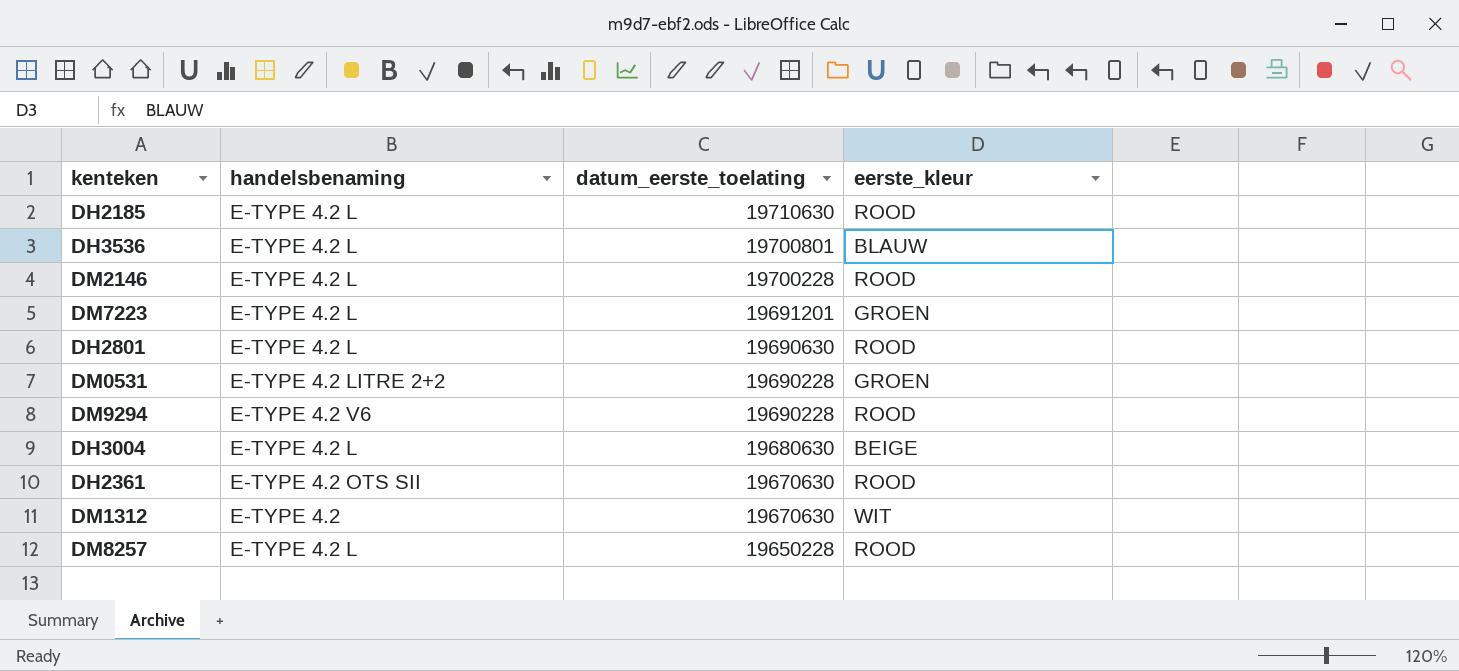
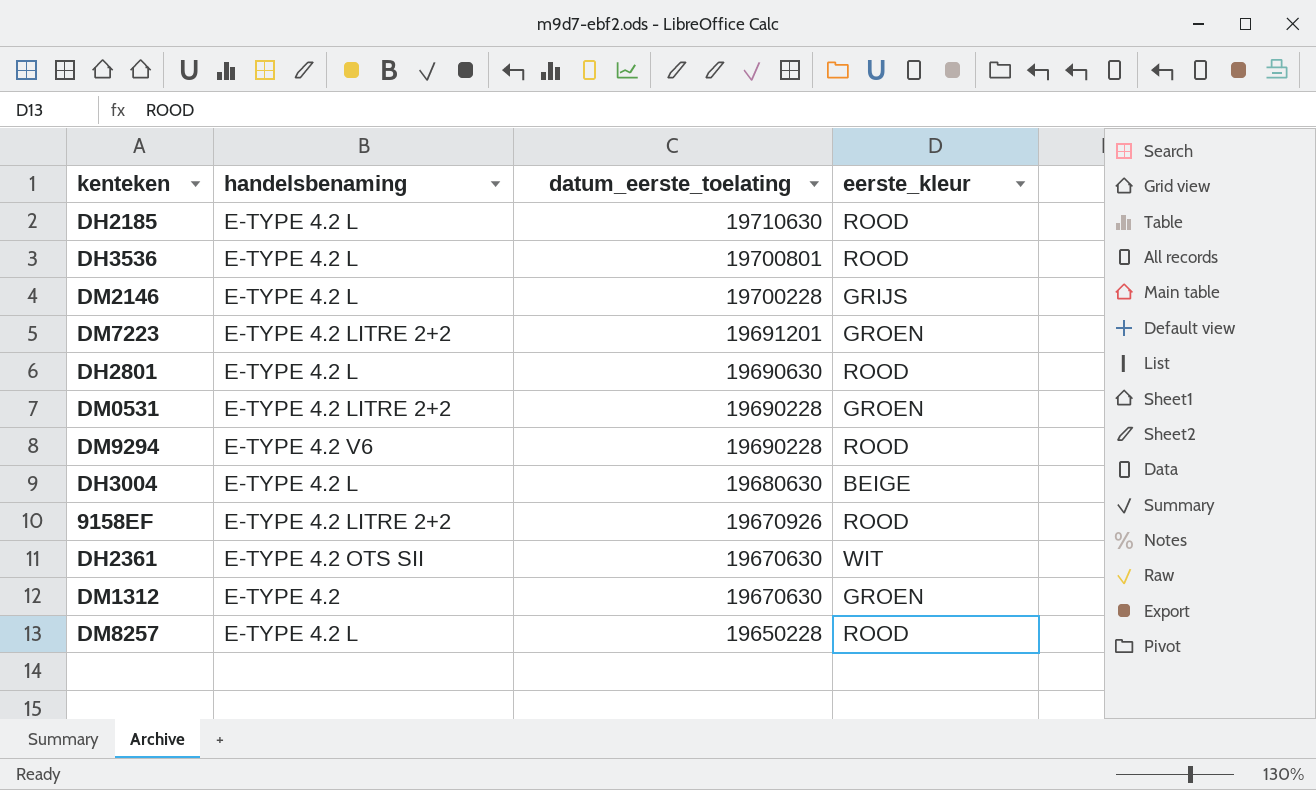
DH3536 | eerste_kleur: BLAUW -> ROOD
DM2146 | eerste_kleur: ROOD -> GRIJS
DM7223 | handelsbenaming: E-TYPE 4.2 L -> E-TYPE 4.2 LITRE 2+2
row 9158EF: none -> E-TYPE 4.2 LITRE 2+2 | 19670926 | ROOD
DH2361 | eerste_kleur: ROOD -> WIT
DM1312 | eerste_kleur: WIT -> GROEN

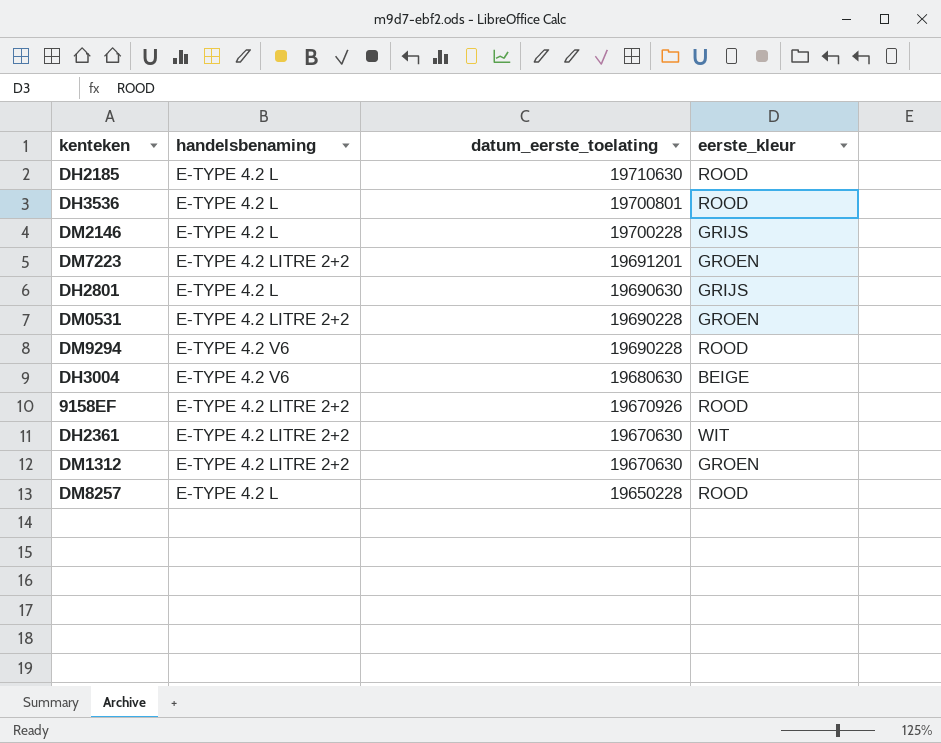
DH2801 | eerste_kleur: ROOD -> GRIJS
DH3004 | handelsbenaming: E-TYPE 4.2 L -> E-TYPE 4.2 V6
DH2361 | handelsbenaming: E-TYPE 4.2 OTS SII -> E-TYPE 4.2 LITRE 2+2
DM1312 | handelsbenaming: E-TYPE 4.2 -> E-TYPE 4.2 LITRE 2+2

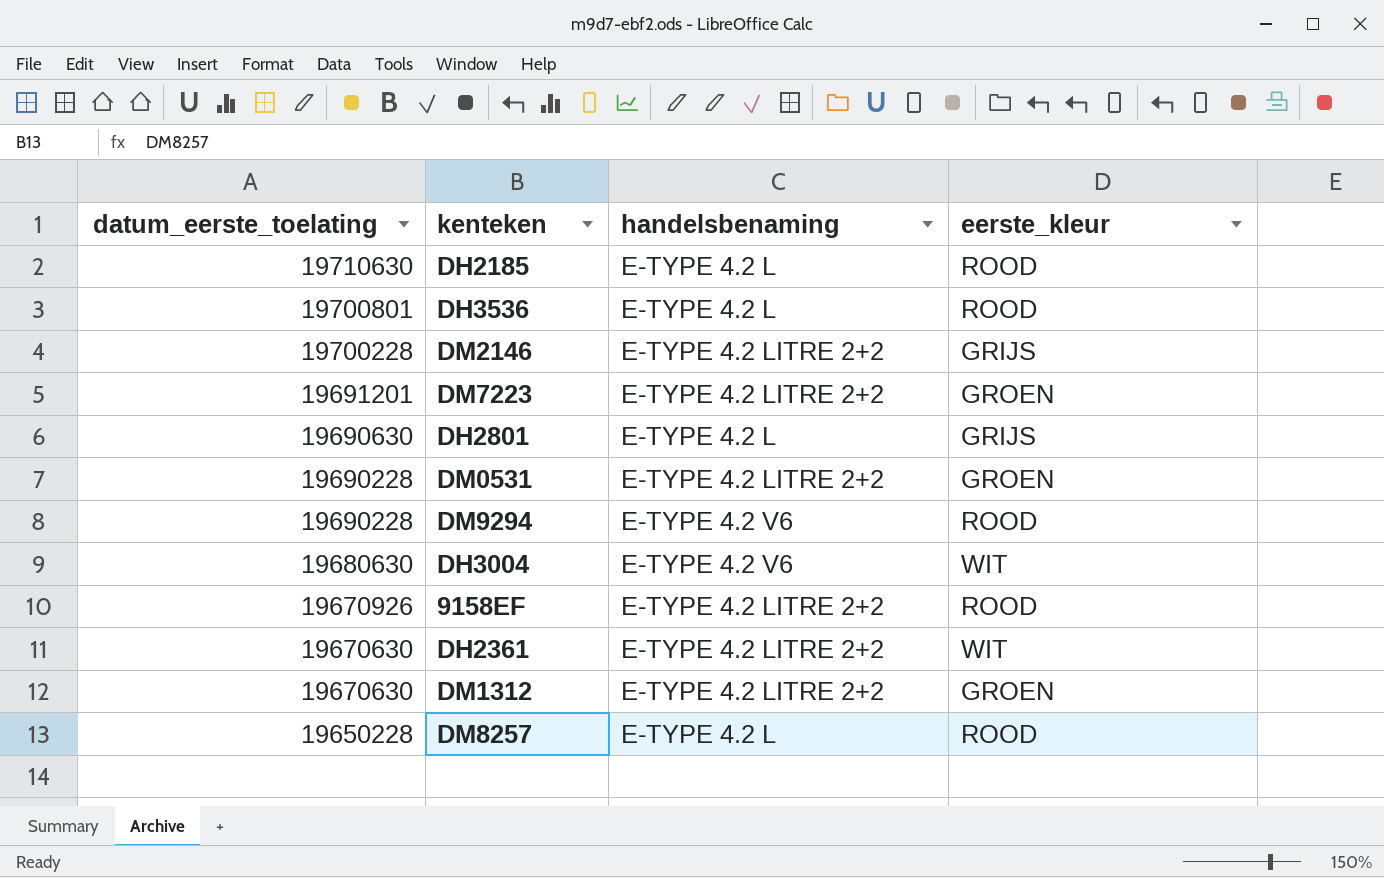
column datum_eerste_toelating | position: 3 -> 1
DM2146 | handelsbenaming: E-TYPE 4.2 L -> E-TYPE 4.2 LITRE 2+2
DH3004 | eerste_kleur: BEIGE -> WIT

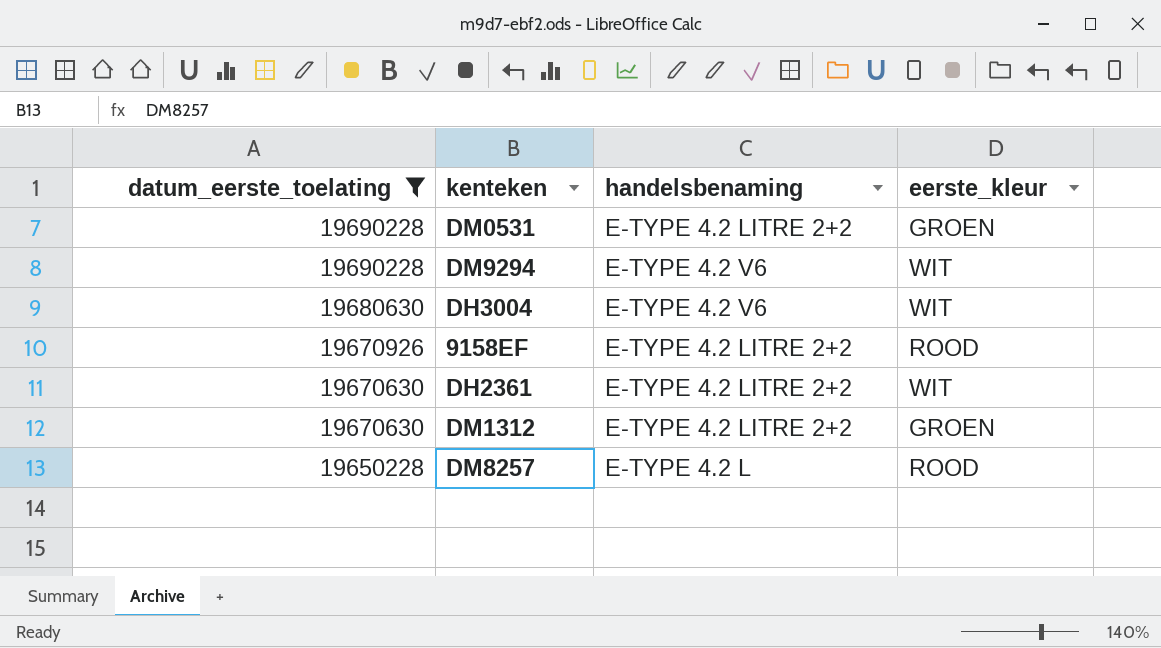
filter: none -> datum_eerste_toelating <= 19690228
DM9294 | eerste_kleur: ROOD -> WIT

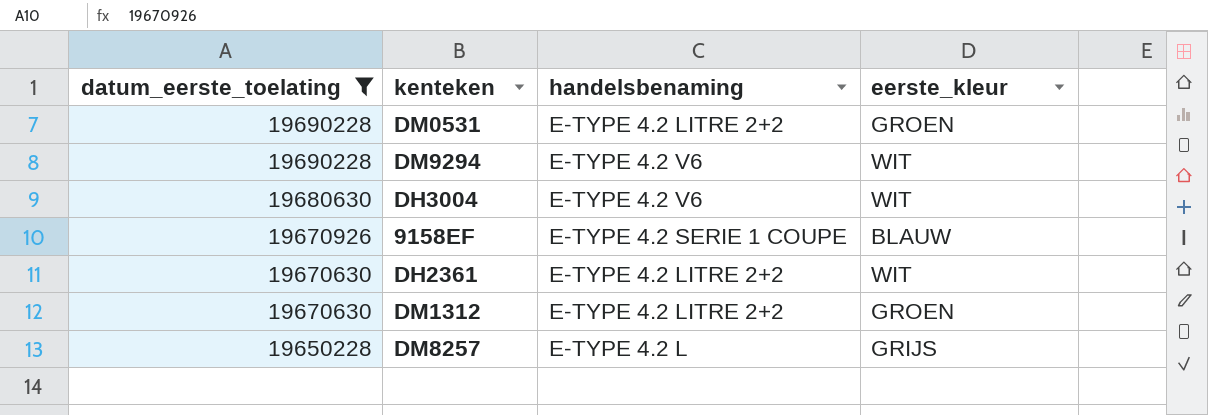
9158EF | handelsbenaming: E-TYPE 4.2 LITRE 2+2 -> E-TYPE 4.2 SERIE 1 COUPE
9158EF | eerste_kleur: ROOD -> BLAUW
DM8257 | eerste_kleur: ROOD -> GRIJS

